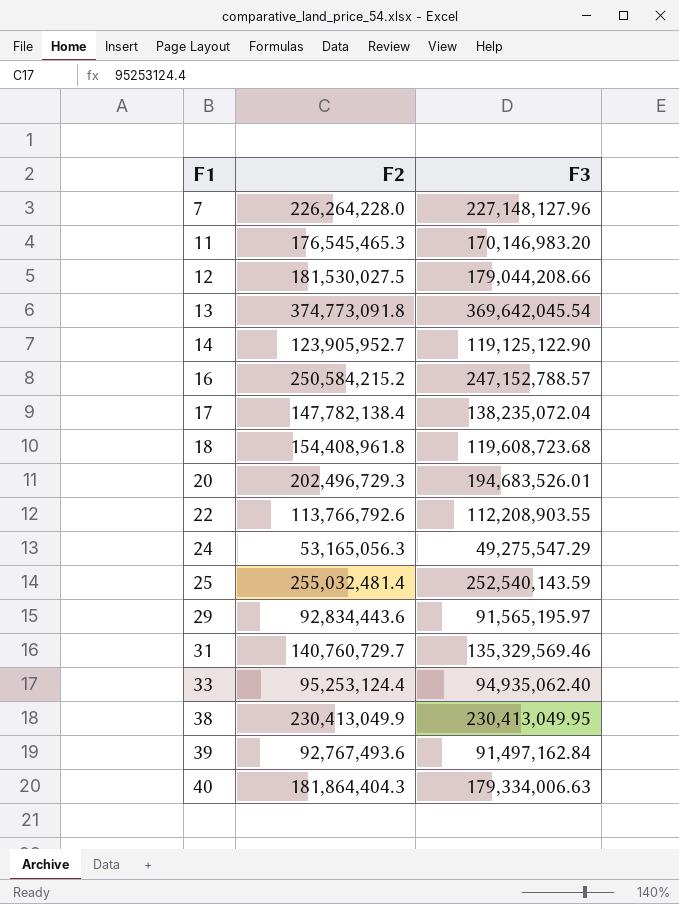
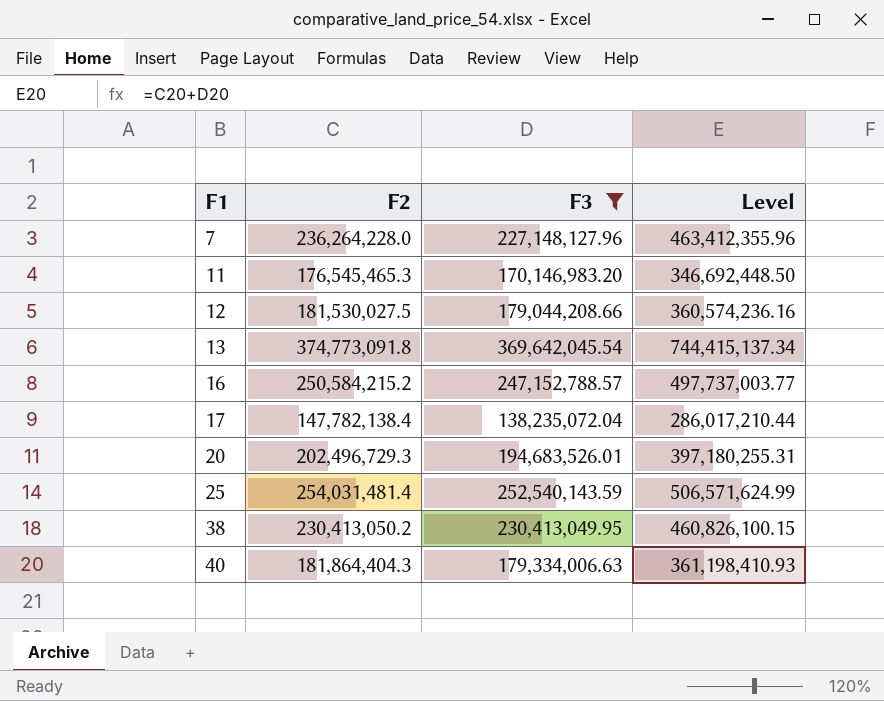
filter: none -> F3 >= 138,235,072.04
column Level | formula: none -> [F2] + [F3]
7 | F2: 226,264,228.0 -> 236,264,228.0
25 | F2: 255,032,481.4 -> 254,031,481.4
38 | F2: 230,413,049.9 -> 230,413,050.2

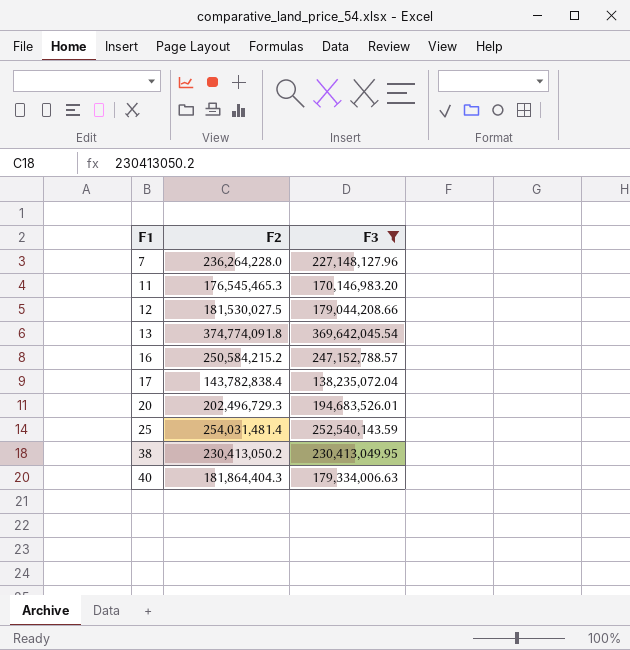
column Level | formula: [F2] + [F3] -> none
13 | F2: 374,773,091.8 -> 374,774,091.8
17 | F2: 147,782,138.4 -> 143,782,838.4

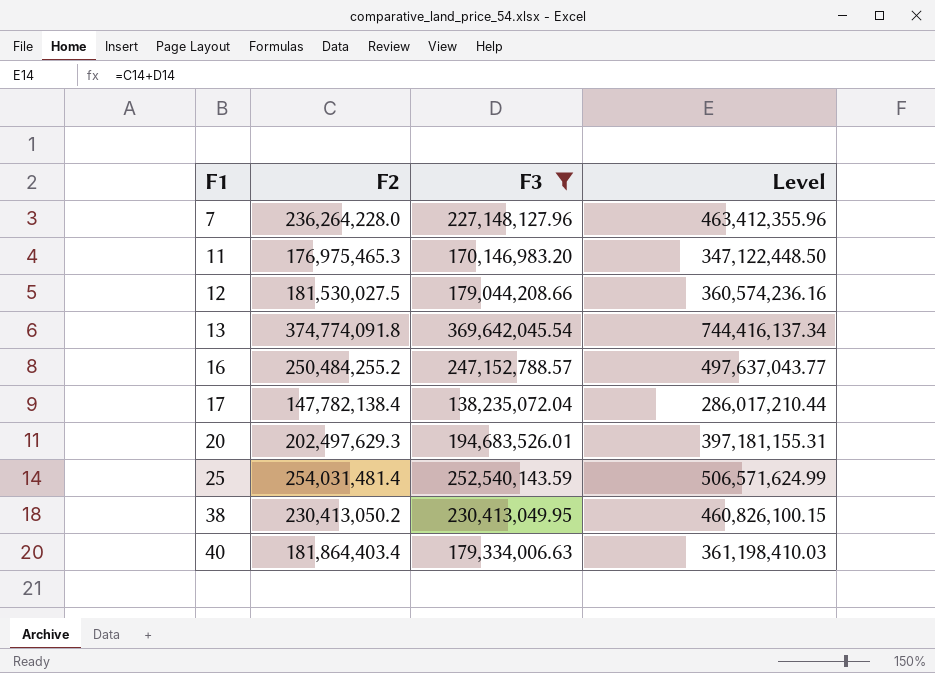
column Level | formula: none -> [F2] + [F3]
11 | F2: 176,545,465.3 -> 176,975,465.3
16 | F2: 250,584,215.2 -> 250,484,255.2
17 | F2: 143,782,838.4 -> 147,782,138.4
20 | F2: 202,496,729.3 -> 202,497,629.3
40 | F2: 181,864,404.3 -> 181,864,403.4

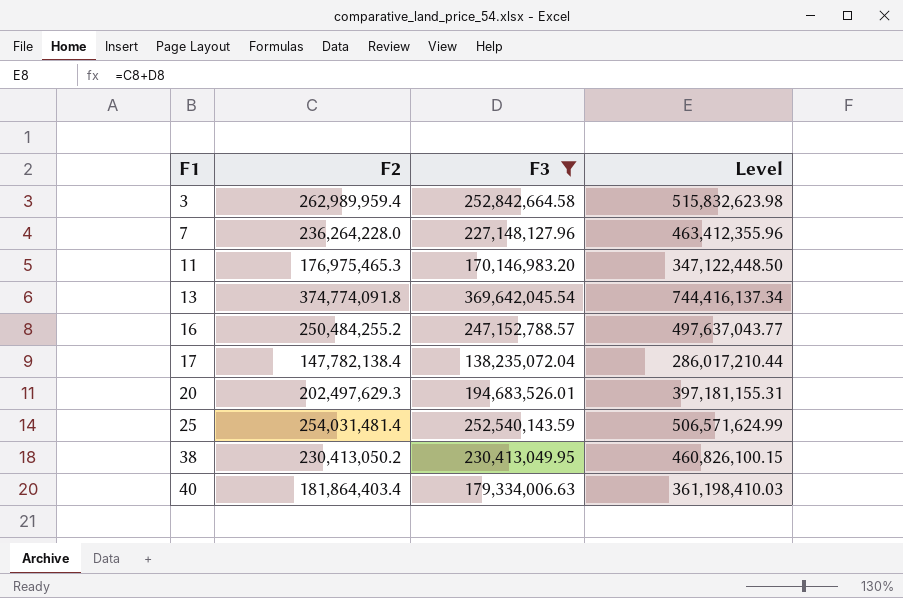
row 12: 181,530,027.5 | 179,044,208.66 | 360,574,236.16 -> none
row 3: none -> 262,989,959.4 | 252,842,664.58 | 515,832,623.98

